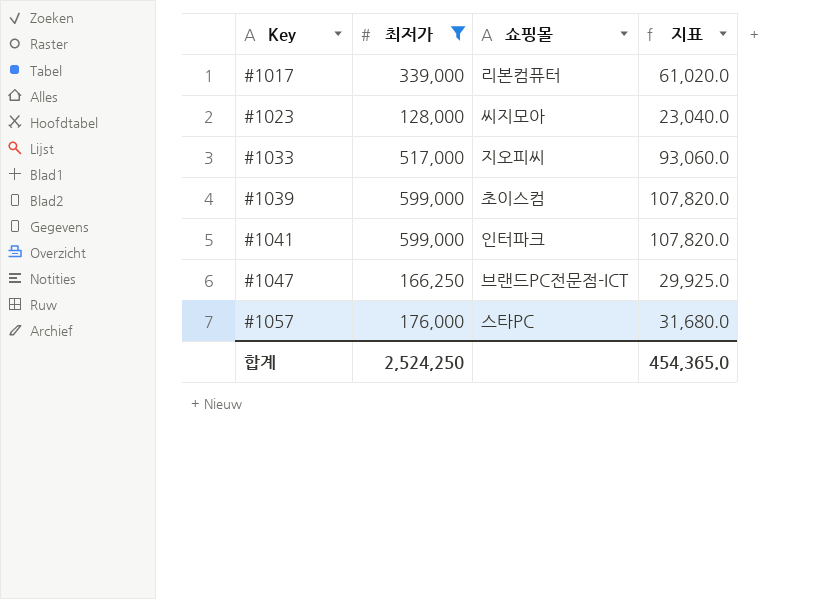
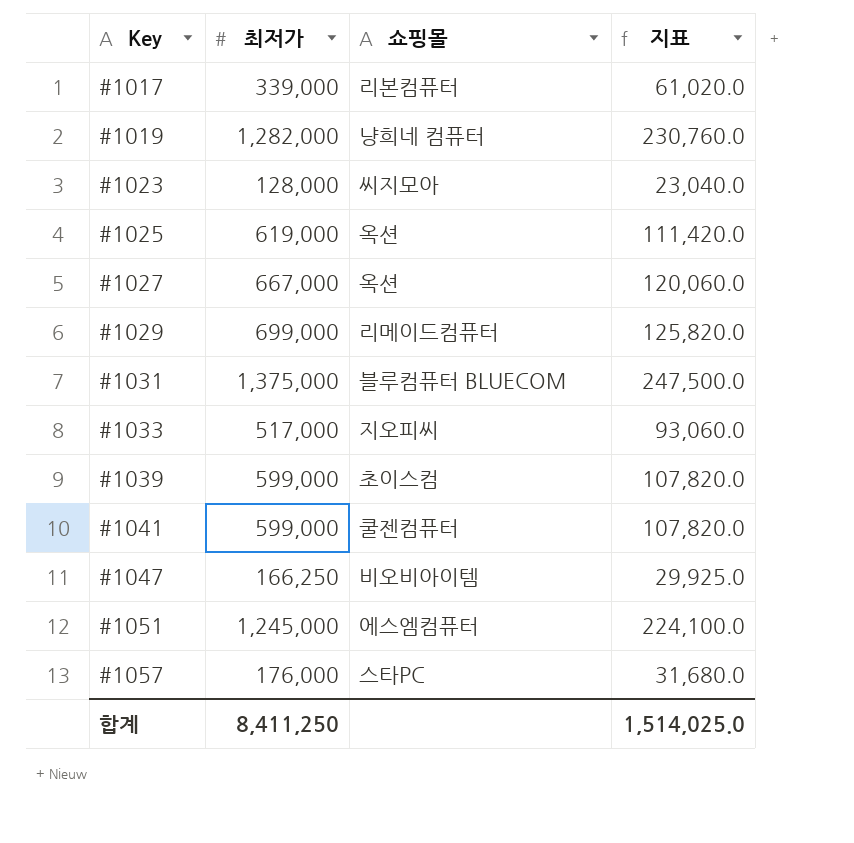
filter: 최저가 <= 599,000 -> none
#1041 | 쇼핑몰: 인터파크 -> 쿨젠컴퓨터
#1047 | 쇼핑몰: 브랜드PC전문점-ICT -> 비오비아이템
합계 | 최저가: 2,524,250 -> 8,411,250
합계 | 지표: 454,365.0 -> 1,514,025.0

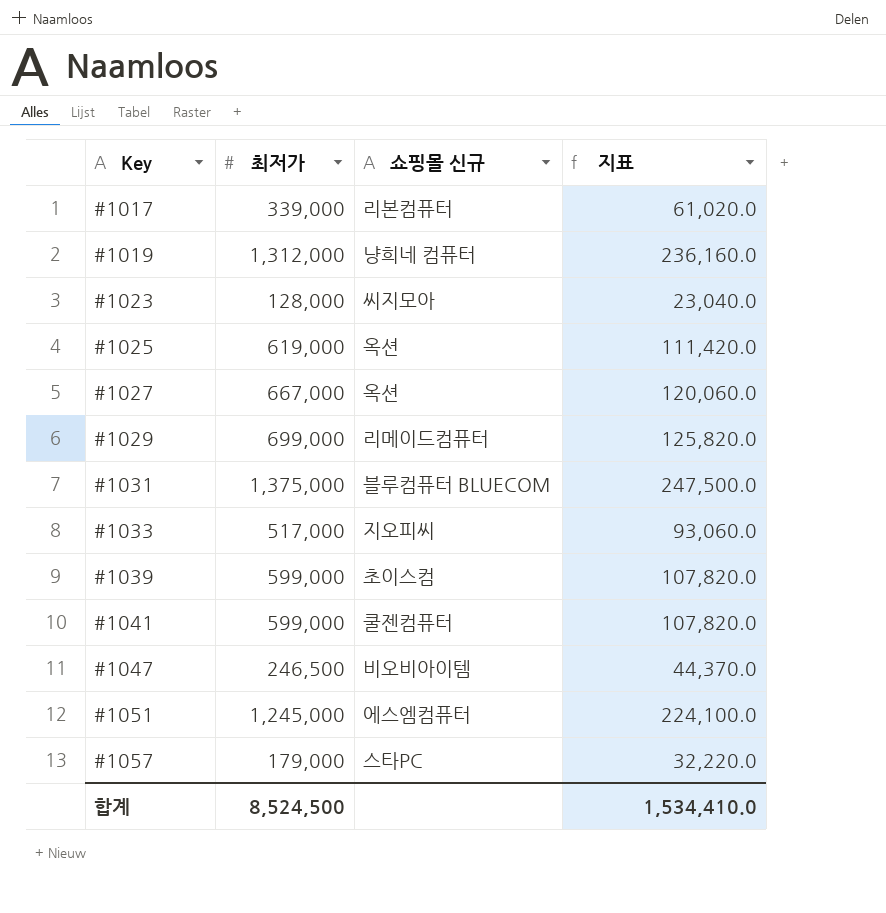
column name: 쇼핑몰 -> 쇼핑몰 신규
#1019 | 최저가: 1,282,000 -> 1,312,000
#1019 | 지표: 230,760.0 -> 236,160.0
#1047 | 최저가: 166,250 -> 246,500
#1047 | 지표: 29,925.0 -> 44,370.0
#1057 | 최저가: 176,000 -> 179,000
#1057 | 지표: 31,680.0 -> 32,220.0
합계 | 최저가: 8,411,250 -> 8,524,500
합계 | 지표: 1,514,025.0 -> 1,534,410.0

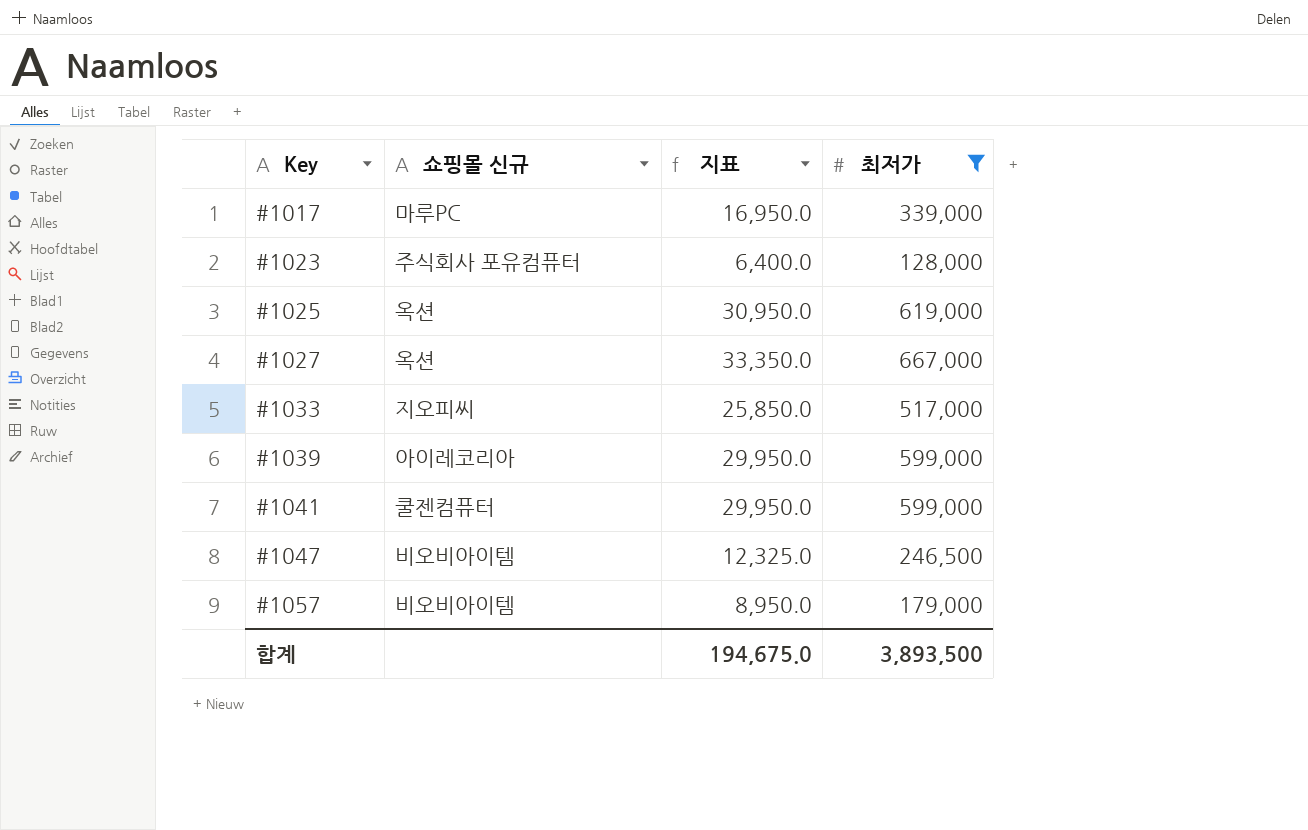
filter: none -> 최저가 <= 667,000
column 지표 | formula: [최저가] * 0.18 -> [최저가] * 0.05
column 최저가 | position: 2 -> 4
#1017 | 쇼핑몰 신규: 리본컴퓨터 -> 마루PC
#1023 | 쇼핑몰 신규: 씨지모아 -> 주식회사 포유컴퓨터
#1039 | 쇼핑몰 신규: 초이스컴 -> 아이레코리아
#1057 | 쇼핑몰 신규: 스타PC -> 비오비아이템
합계 | 지표: 1,534,410.0 -> 194,675.0
합계 | 최저가: 8,524,500 -> 3,893,500

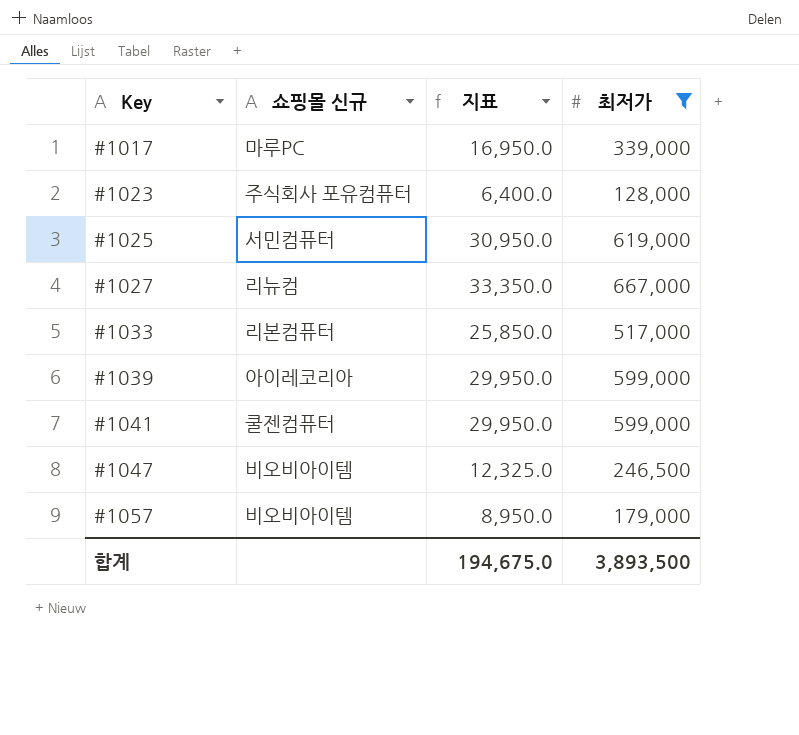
#1025 | 쇼핑몰 신규: 옥션 -> 서민컴퓨터
#1027 | 쇼핑몰 신규: 옥션 -> 리뉴컴
#1033 | 쇼핑몰 신규: 지오피씨 -> 리본컴퓨터

